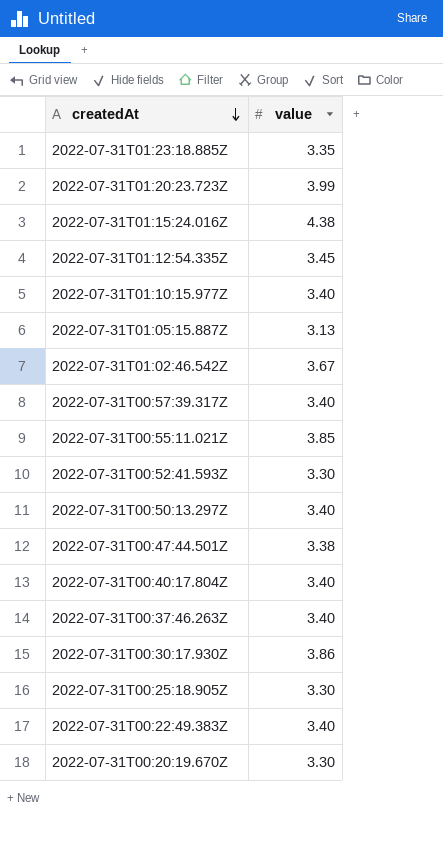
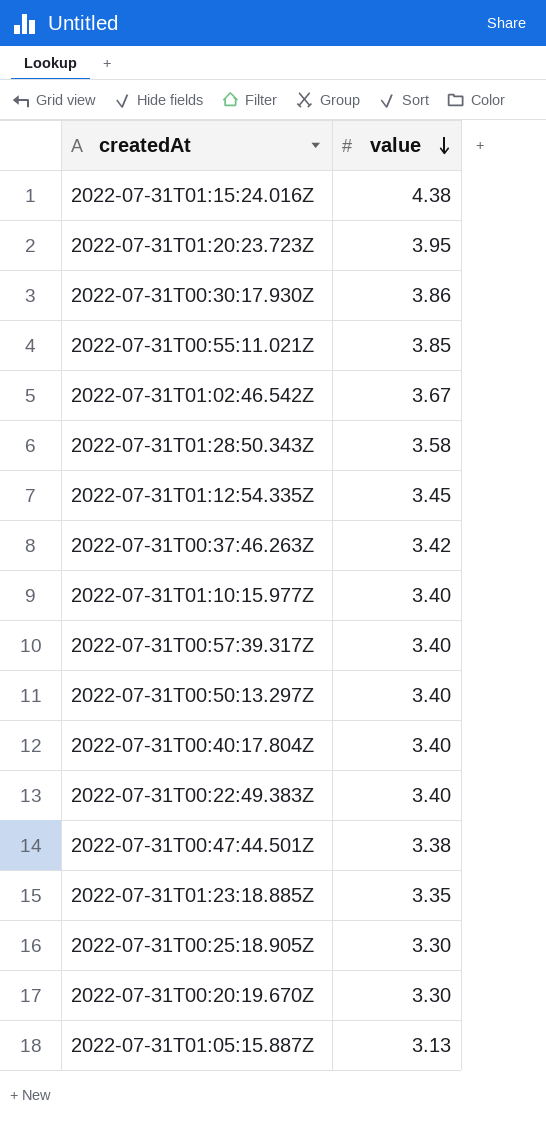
row order: createdAt descending -> value descending
row 2022-07-31T00:52:41.593Z: 3.30 -> none
2022-07-31T01:20:23.723Z | value: 3.99 -> 3.95
row 2022-07-31T01:28:50.343Z: none -> 3.58
2022-07-31T00:37:46.263Z | value: 3.40 -> 3.42

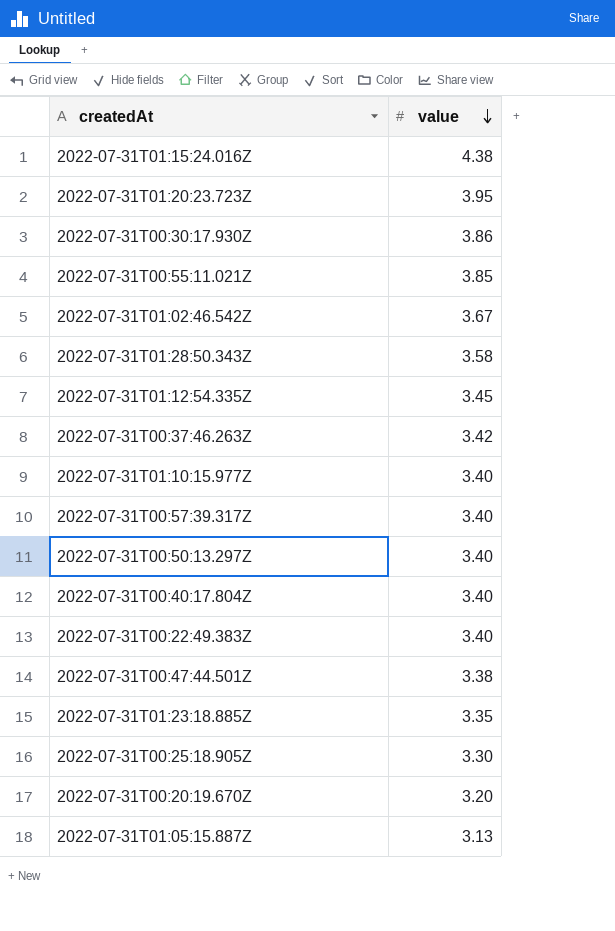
2022-07-31T00:20:19.670Z | value: 3.30 -> 3.20

